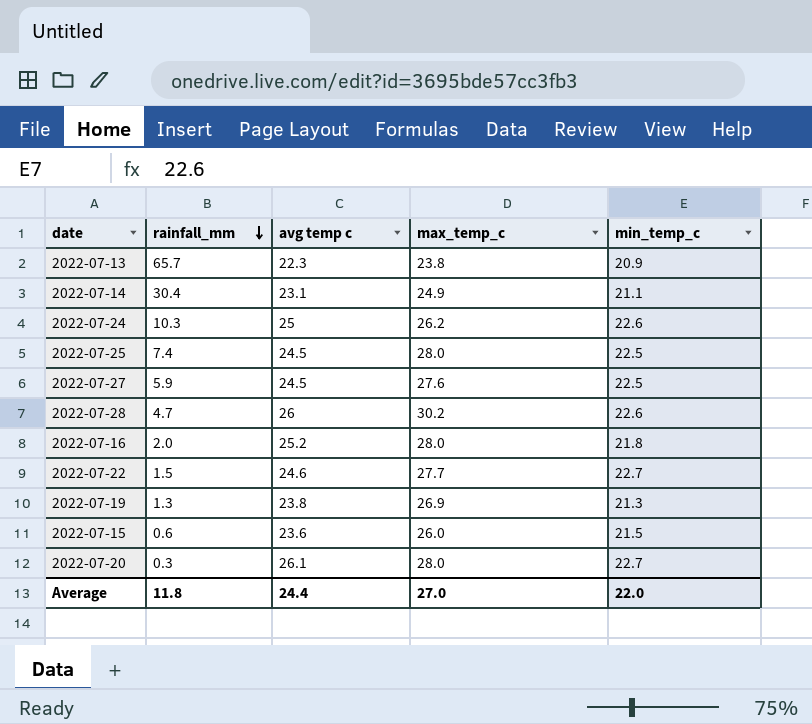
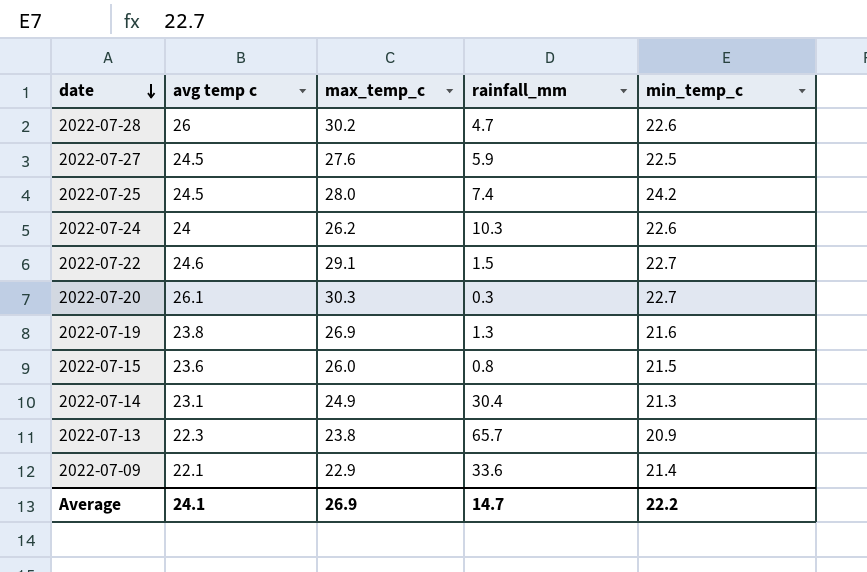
row order: rainfall_mm descending -> date descending
column rainfall_mm | position: 2 -> 4
row 2022-07-16: 2.0 | 25.2 | 28.0 | 21.8 -> none
2022-07-25 | min_temp_c: 22.5 -> 24.2
2022-07-24 | avg temp c: 25 -> 24
2022-07-22 | max_temp_c: 27.7 -> 29.1
2022-07-20 | max_temp_c: 28.0 -> 30.3
2022-07-19 | min_temp_c: 21.3 -> 21.6
2022-07-15 | rainfall_mm: 0.6 -> 0.8
2022-07-14 | min_temp_c: 21.1 -> 21.3
row 2022-07-09: none -> 22.1 | 22.9 | 33.6 | 21.4
Average | avg temp c: 24.4 -> 24.1
Average | max_temp_c: 27.0 -> 26.9
Average | rainfall_mm: 11.8 -> 14.7
Average | min_temp_c: 22.0 -> 22.2

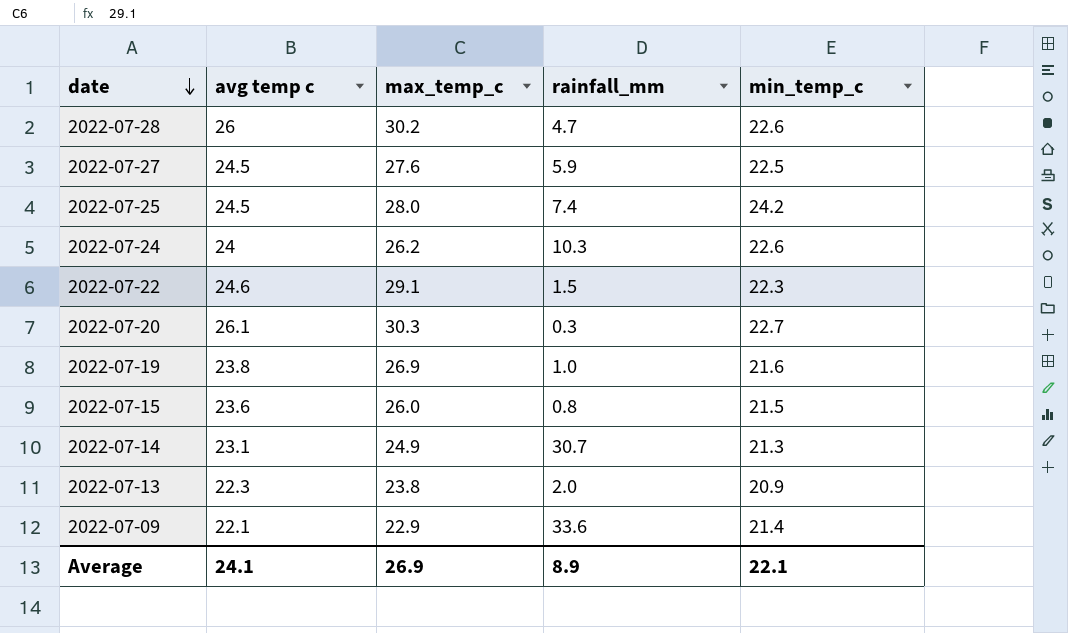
2022-07-22 | min_temp_c: 22.7 -> 22.3
2022-07-19 | rainfall_mm: 1.3 -> 1.0
2022-07-14 | rainfall_mm: 30.4 -> 30.7
2022-07-13 | rainfall_mm: 65.7 -> 2.0
Average | rainfall_mm: 14.7 -> 8.9
Average | min_temp_c: 22.2 -> 22.1

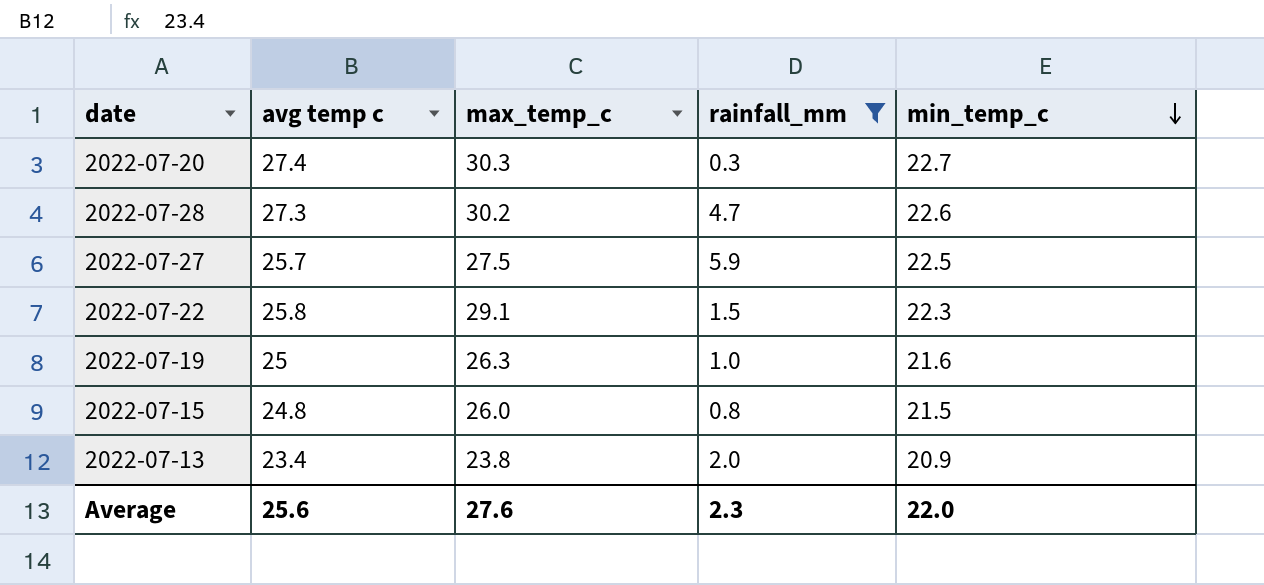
filter: none -> rainfall_mm <= 5.9
row order: date descending -> min_temp_c descending
2022-07-20 | avg temp c: 26.1 -> 27.4
2022-07-28 | avg temp c: 26 -> 27.3
2022-07-27 | avg temp c: 24.5 -> 25.7
2022-07-27 | max_temp_c: 27.6 -> 27.5
2022-07-22 | avg temp c: 24.6 -> 25.8
2022-07-19 | avg temp c: 23.8 -> 25
2022-07-19 | max_temp_c: 26.9 -> 26.3
2022-07-15 | avg temp c: 23.6 -> 24.8
2022-07-13 | avg temp c: 22.3 -> 23.4
Average | avg temp c: 24.1 -> 25.6
Average | max_temp_c: 26.9 -> 27.6
Average | rainfall_mm: 8.9 -> 2.3
Average | min_temp_c: 22.1 -> 22.0

